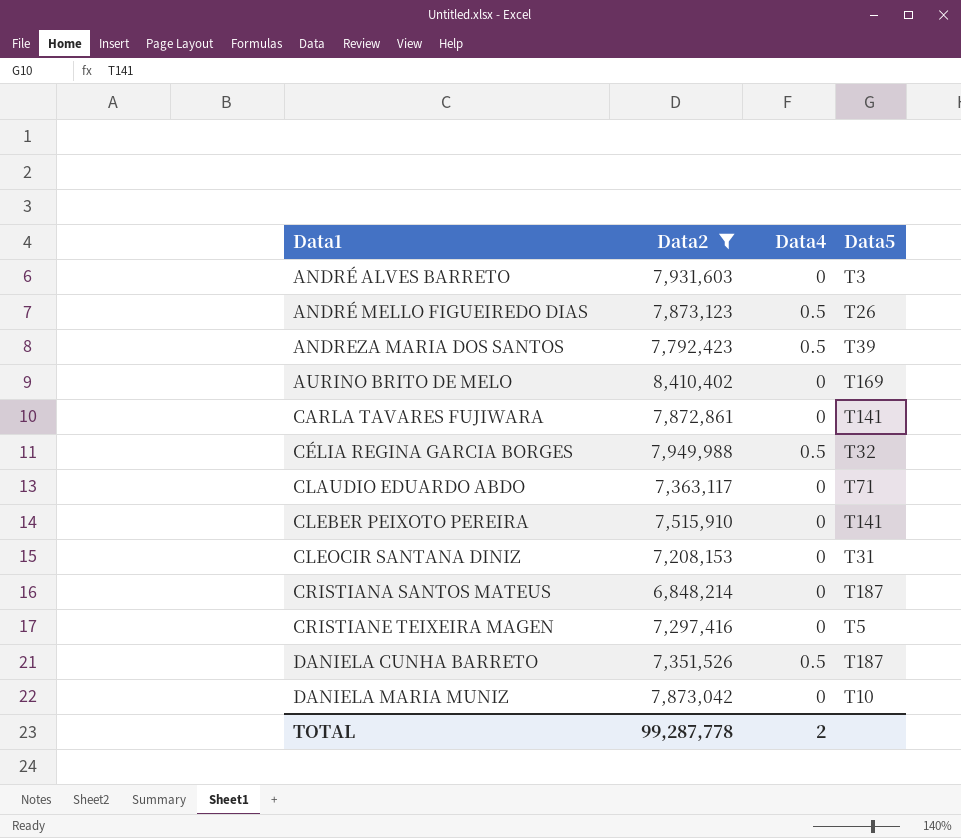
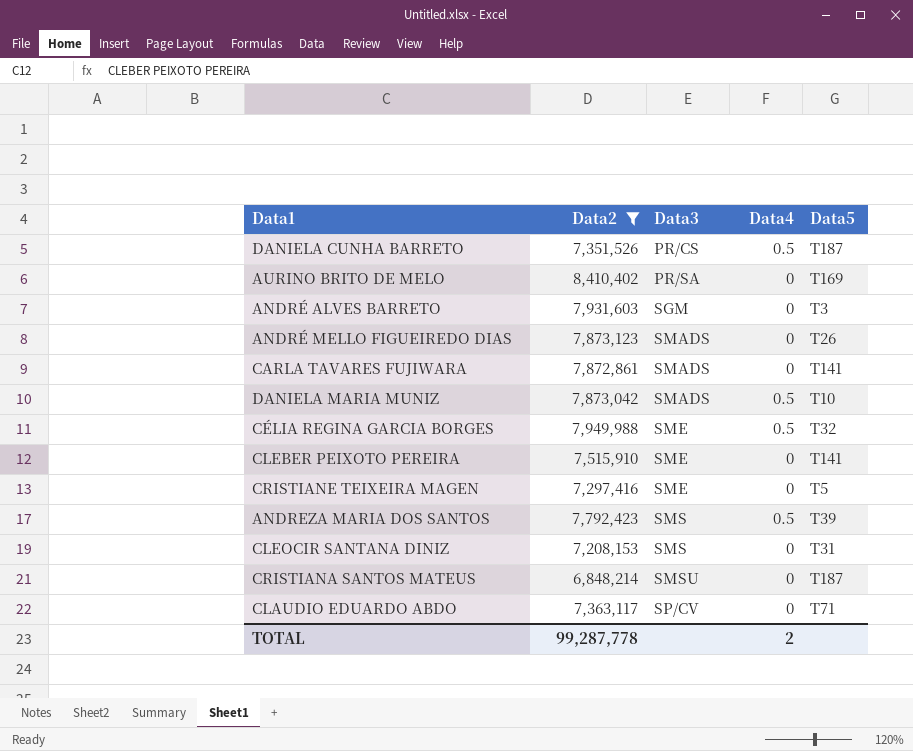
row order: Data1 ascending -> Data3 ascending
column Data3 | position: none -> 3
ANDRÉ MELLO FIGUEIREDO DIAS | Data4: 0.5 -> 0
DANIELA MARIA MUNIZ | Data4: 0 -> 0.5

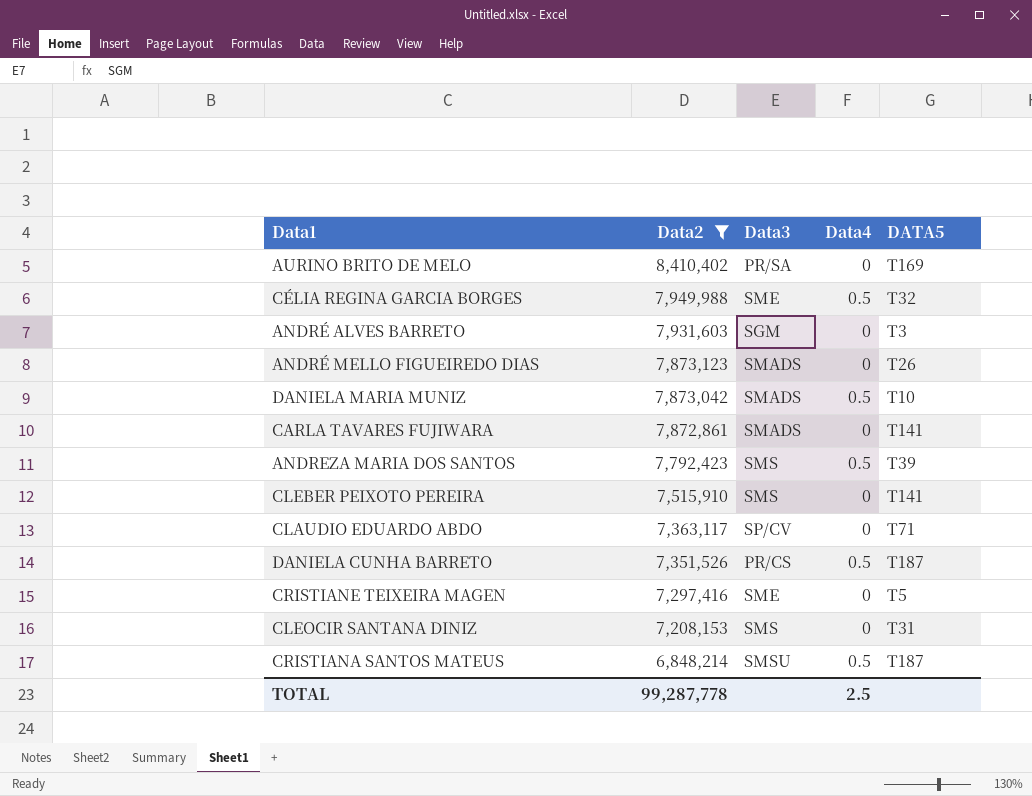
row order: Data3 ascending -> Data2 descending
column name: Data5 -> DATA5
CLEBER PEIXOTO PEREIRA | Data3: SME -> SMS
CRISTIANA SANTOS MATEUS | Data4: 0 -> 0.5
TOTAL | Data4: 2 -> 2.5

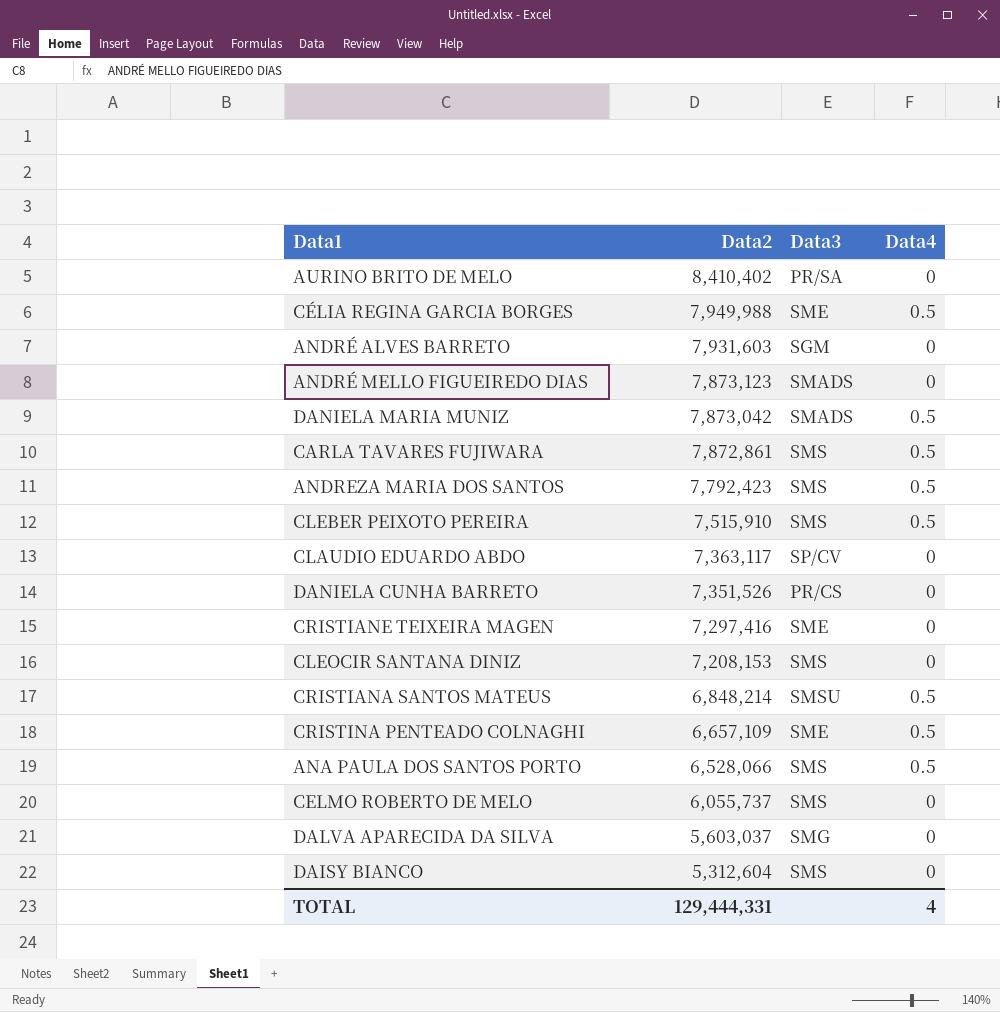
filter: Data2 >= 6,848,214 -> none
column DATA5 | position: 5 -> none
CARLA TAVARES FUJIWARA | Data3: SMADS -> SMS
CARLA TAVARES FUJIWARA | Data4: 0 -> 0.5
CLEBER PEIXOTO PEREIRA | Data4: 0 -> 0.5
DANIELA CUNHA BARRETO | Data4: 0.5 -> 0
TOTAL | Data2: 99,287,778 -> 129,444,331
TOTAL | Data4: 2.5 -> 4

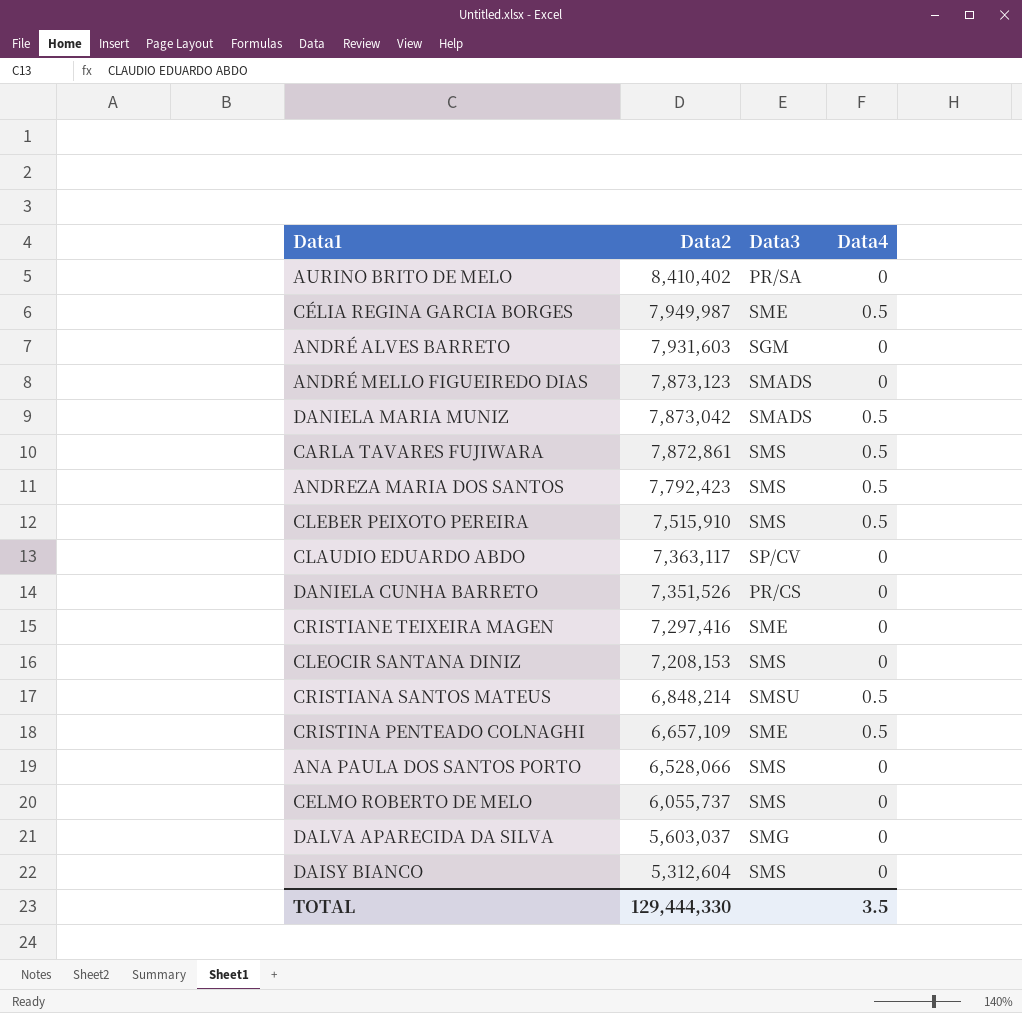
CÉLIA REGINA GARCIA BORGES | Data2: 7,949,988 -> 7,949,987
ANA PAULA DOS SANTOS PORTO | Data4: 0.5 -> 0
TOTAL | Data2: 129,444,331 -> 129,444,330
TOTAL | Data4: 4 -> 3.5

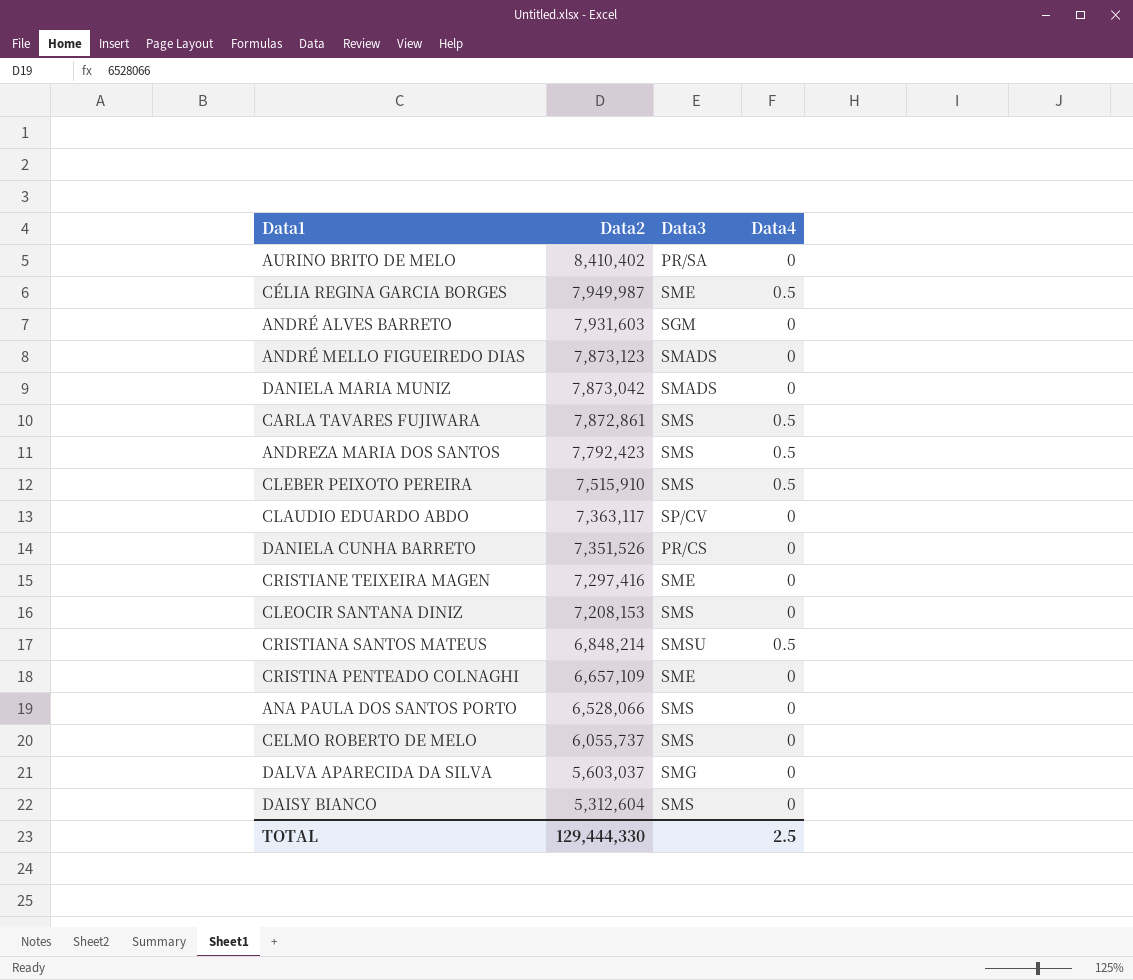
DANIELA MARIA MUNIZ | Data4: 0.5 -> 0
CRISTINA PENTEADO COLNAGHI | Data4: 0.5 -> 0
TOTAL | Data4: 3.5 -> 2.5

